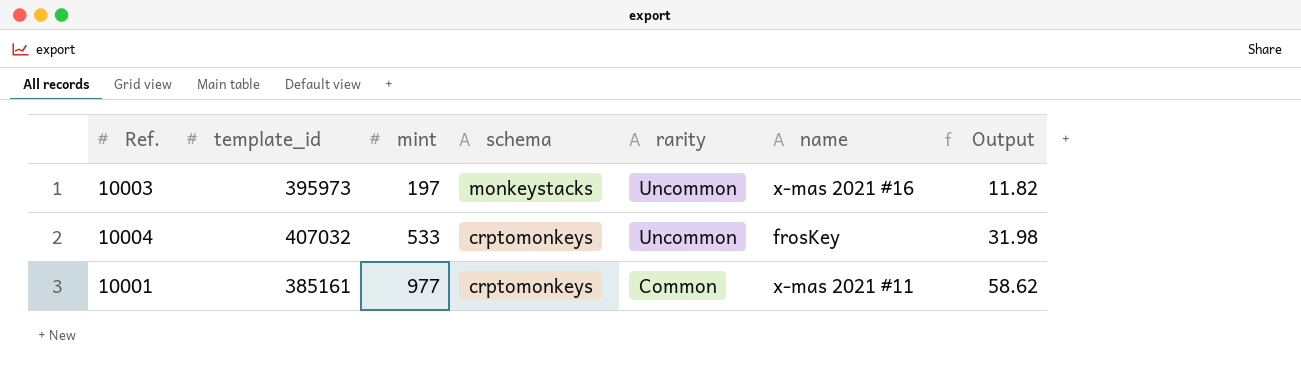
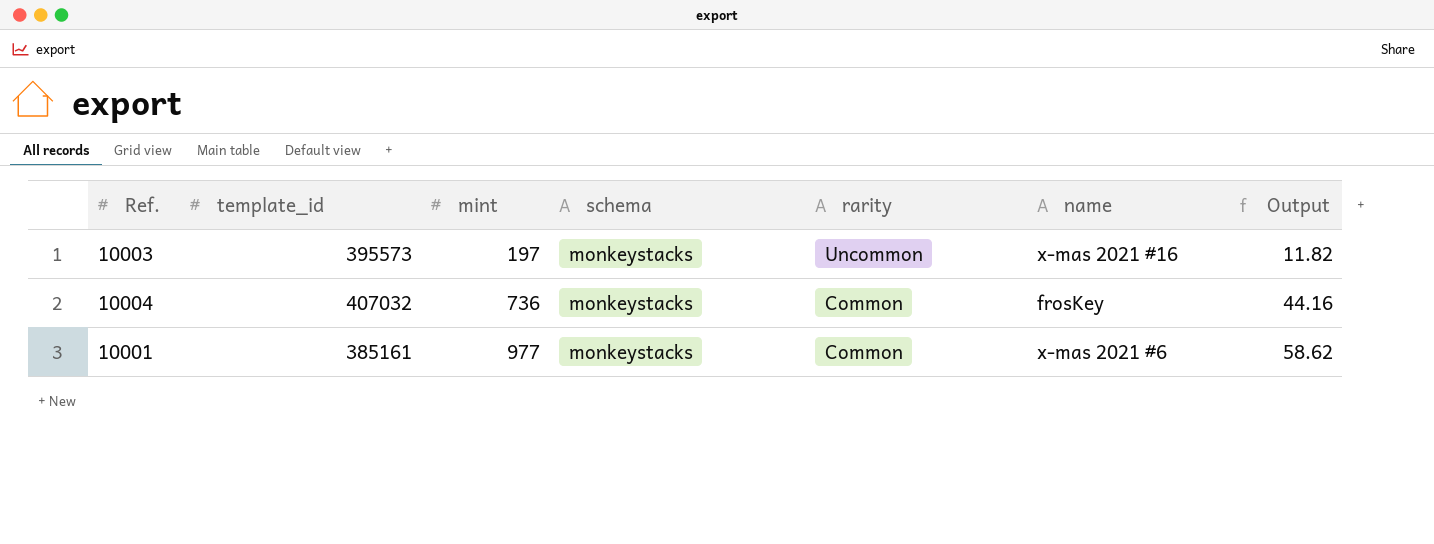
10003 | template_id: 395973 -> 395573
10004 | mint: 533 -> 736
10004 | schema: crptomonkeys -> monkeystacks
10004 | rarity: Uncommon -> Common
10004 | Output: 31.98 -> 44.16
10001 | schema: crptomonkeys -> monkeystacks
10001 | name: x-mas 2021 #11 -> x-mas 2021 #6

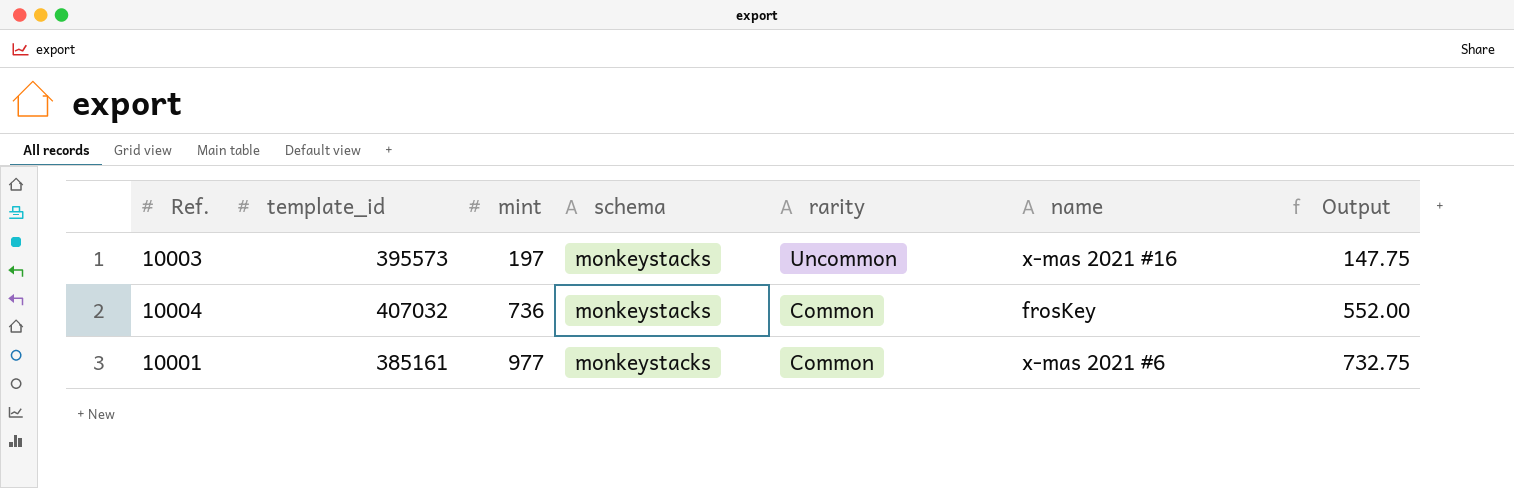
column Output | formula: [mint] * 0.06 -> [mint] * 0.75

